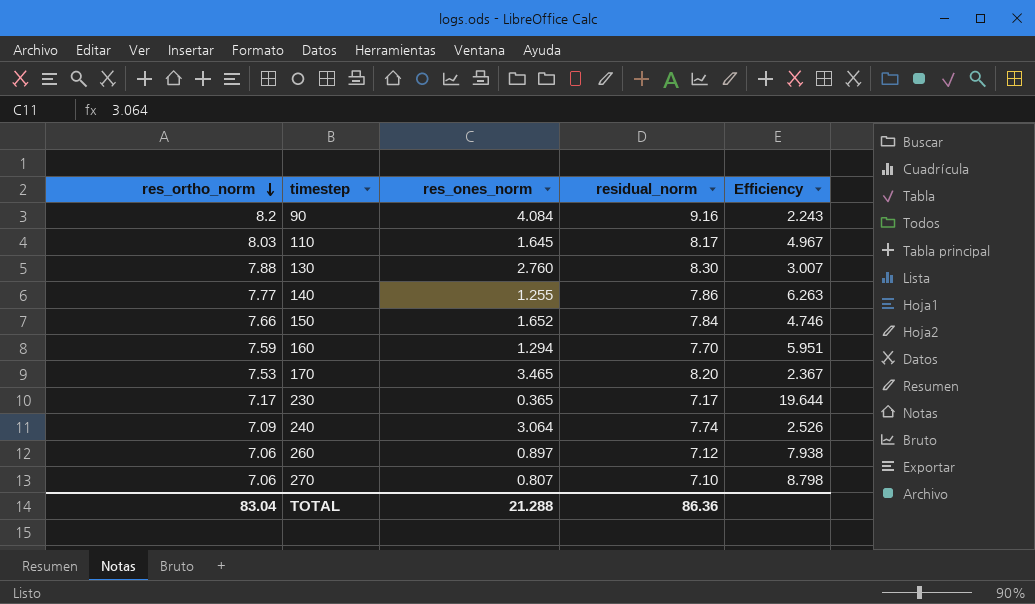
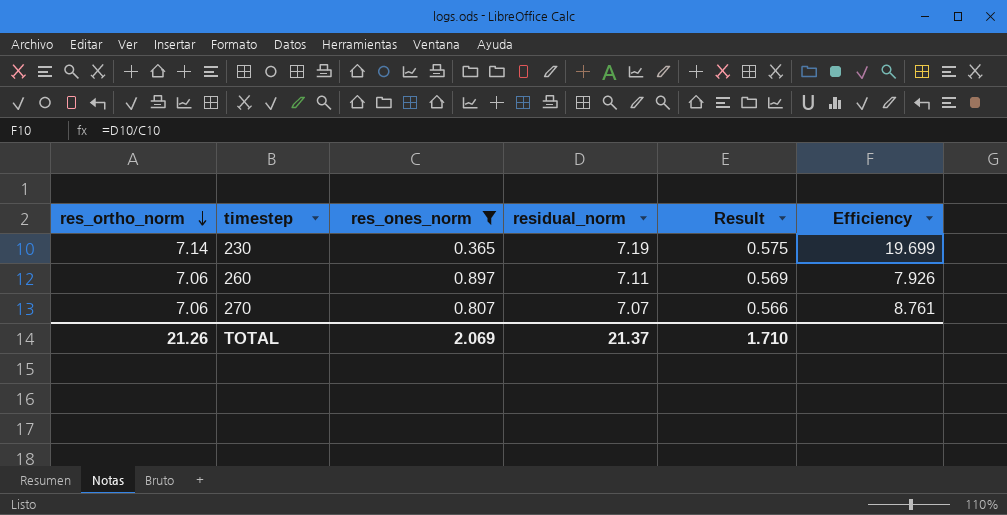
filter: none -> res_ones_norm <= 0.897
column Result | formula: none -> [residual_norm] * 0.08
230 | res_ortho_norm: 7.17 -> 7.14
230 | residual_norm: 7.17 -> 7.19
230 | Efficiency: 19.644 -> 19.699
260 | residual_norm: 7.12 -> 7.11
260 | Efficiency: 7.938 -> 7.926
270 | residual_norm: 7.10 -> 7.07
270 | Efficiency: 8.798 -> 8.761
TOTAL | res_ortho_norm: 83.04 -> 21.26
TOTAL | res_ones_norm: 21.288 -> 2.069
TOTAL | residual_norm: 86.36 -> 21.37

